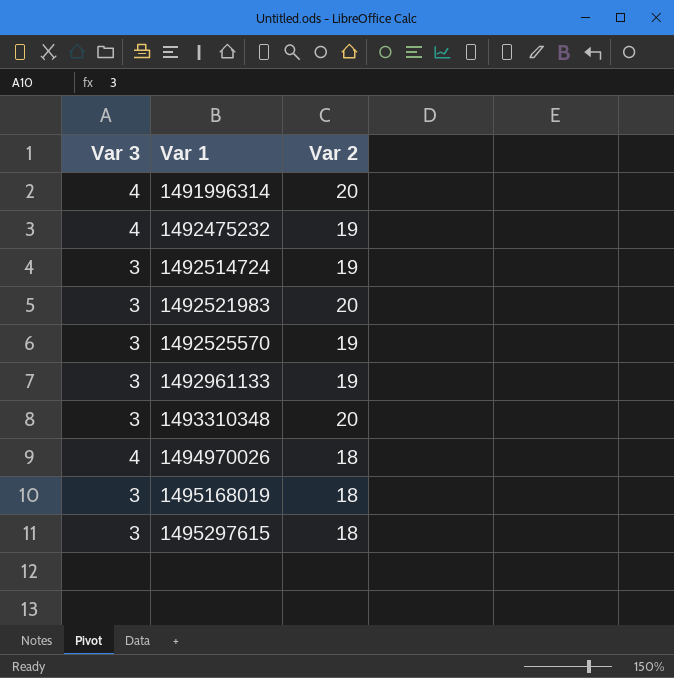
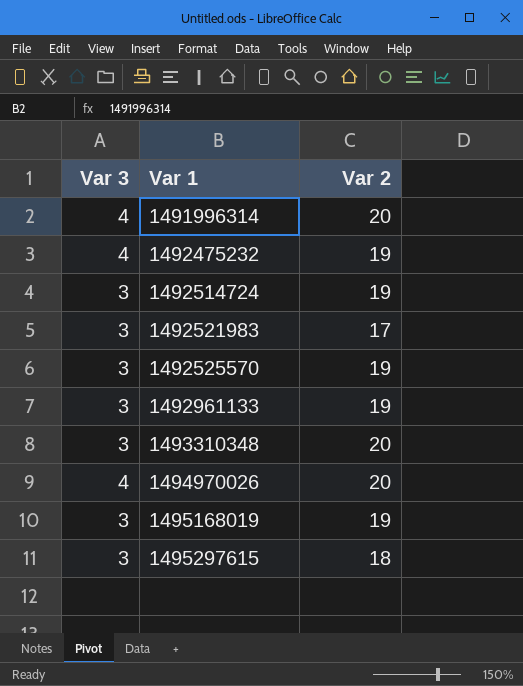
1492521983 | Var 2: 20 -> 17
1494970026 | Var 2: 18 -> 20
1495168019 | Var 2: 18 -> 19

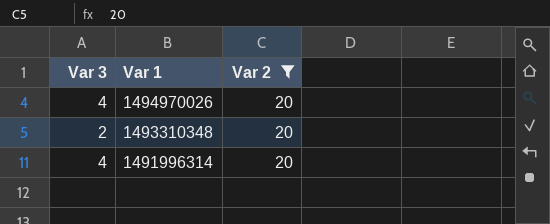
filter: none -> Var 2 = 20
row order: Var 1 ascending -> Var 1 descending
1493310348 | Var 3: 3 -> 2

